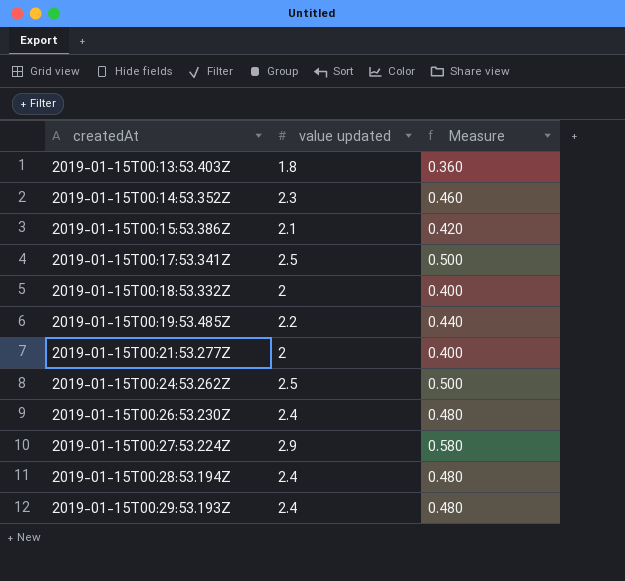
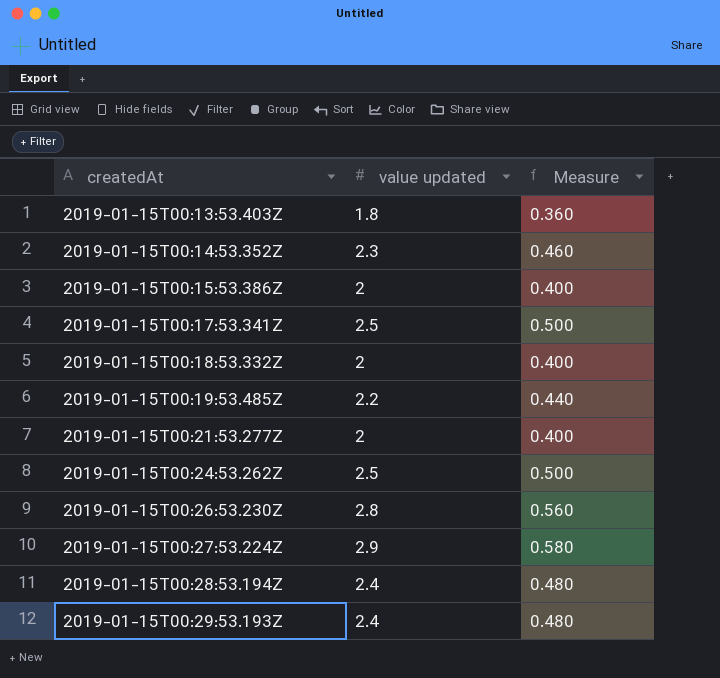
2019-01-15T00:15:53.386Z | value updated: 2.1 -> 2
2019-01-15T00:15:53.386Z | Measure: 0.420 -> 0.400
2019-01-15T00:26:53.230Z | value updated: 2.4 -> 2.8
2019-01-15T00:26:53.230Z | Measure: 0.480 -> 0.560

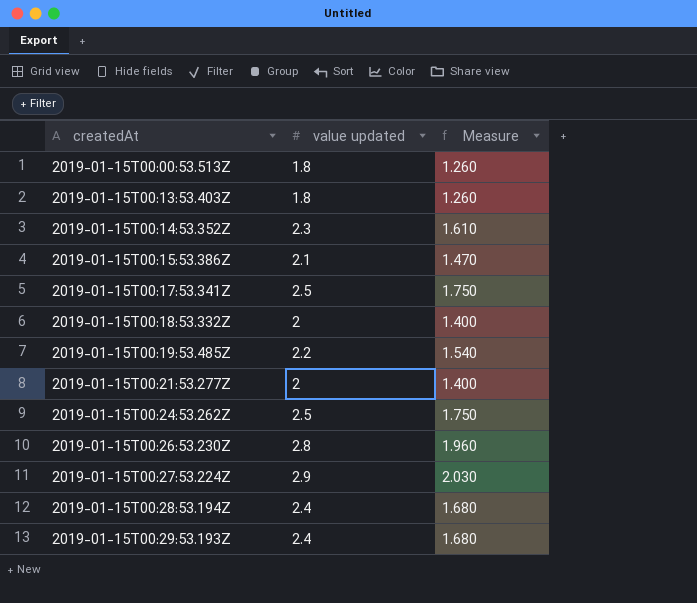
column Measure | formula: [value updated] * 0.2 -> [value updated] * 0.7
row 2019-01-15T00:00:53.513Z: none -> 1.8 | 1.260
2019-01-15T00:15:53.386Z | value updated: 2 -> 2.1

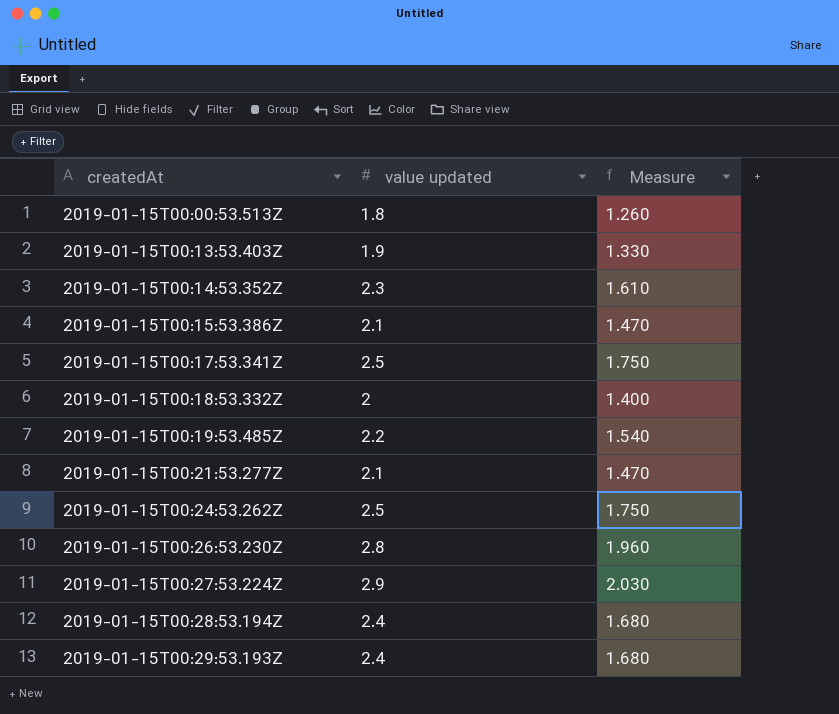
2019-01-15T00:13:53.403Z | value updated: 1.8 -> 1.9
2019-01-15T00:13:53.403Z | Measure: 1.260 -> 1.330
2019-01-15T00:21:53.277Z | value updated: 2 -> 2.1
2019-01-15T00:21:53.277Z | Measure: 1.400 -> 1.470

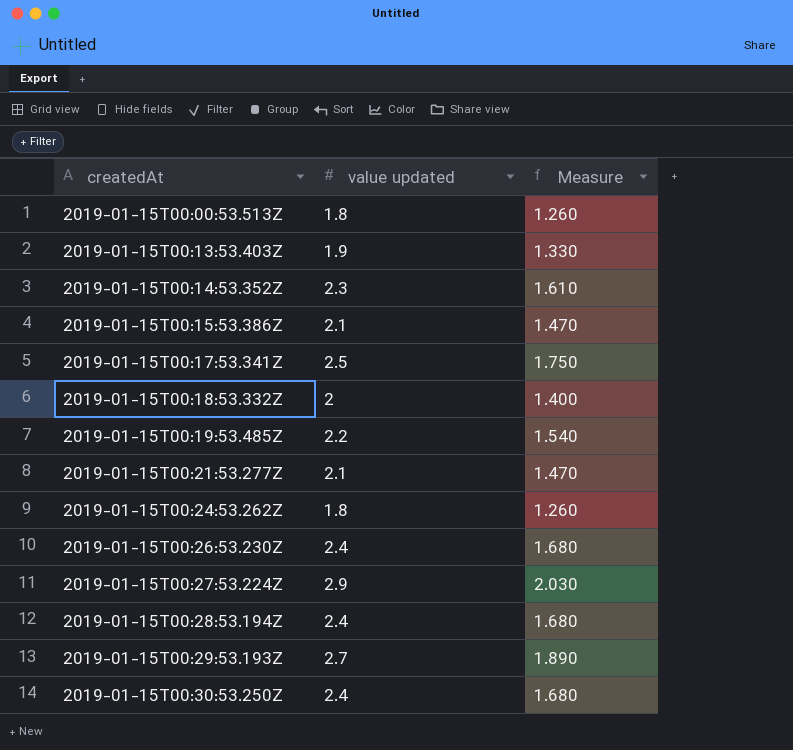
2019-01-15T00:24:53.262Z | value updated: 2.5 -> 1.8
2019-01-15T00:24:53.262Z | Measure: 1.750 -> 1.260
2019-01-15T00:26:53.230Z | value updated: 2.8 -> 2.4
2019-01-15T00:26:53.230Z | Measure: 1.960 -> 1.680
2019-01-15T00:29:53.193Z | value updated: 2.4 -> 2.7
2019-01-15T00:29:53.193Z | Measure: 1.680 -> 1.890
row 2019-01-15T00:30:53.250Z: none -> 2.4 | 1.680

